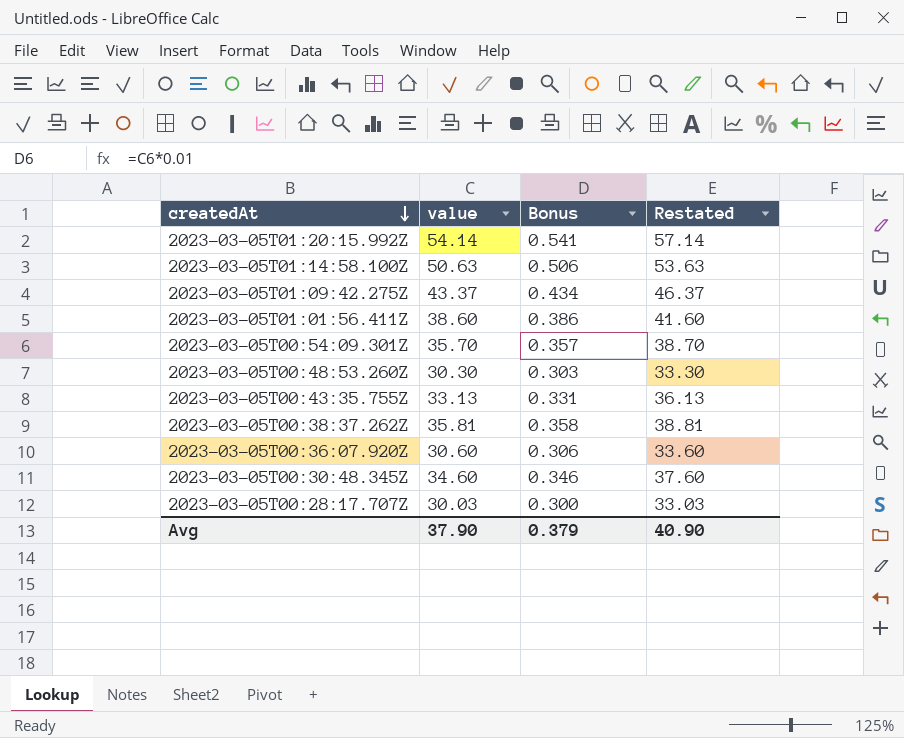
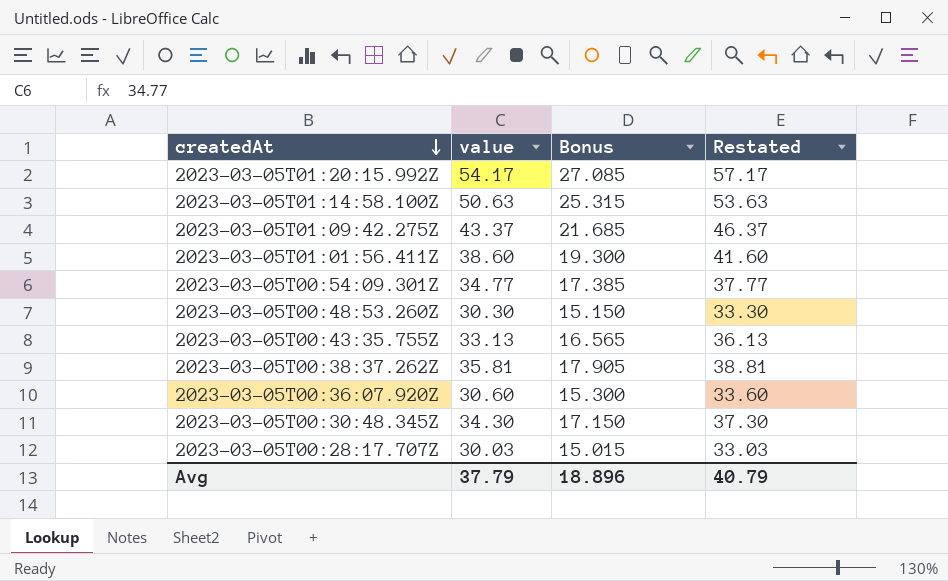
column Bonus | formula: [value] * 0.01 -> [value] * 0.5
2023-03-05T01:20:15.992Z | value: 54.14 -> 54.17
2023-03-05T01:20:15.992Z | Restated: 57.14 -> 57.17
2023-03-05T00:54:09.301Z | value: 35.70 -> 34.77
2023-03-05T00:54:09.301Z | Restated: 38.70 -> 37.77
2023-03-05T00:30:48.345Z | value: 34.60 -> 34.30
2023-03-05T00:30:48.345Z | Restated: 37.60 -> 37.30
Avg | value: 37.90 -> 37.79
Avg | Bonus: 0.379 -> 18.896
Avg | Restated: 40.90 -> 40.79

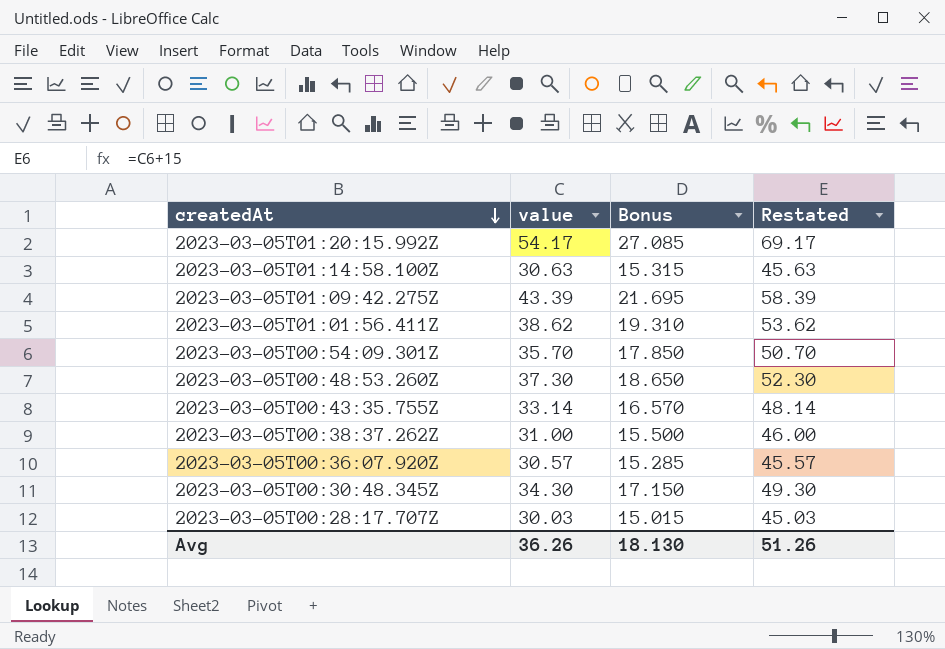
column Restated | formula: [value] + 3 -> [value] + 15
2023-03-05T01:14:58.100Z | value: 50.63 -> 30.63
2023-03-05T01:14:58.100Z | Bonus: 25.315 -> 15.315
2023-03-05T01:09:42.275Z | value: 43.37 -> 43.39
2023-03-05T01:09:42.275Z | Bonus: 21.685 -> 21.695
2023-03-05T01:01:56.411Z | value: 38.60 -> 38.62
2023-03-05T01:01:56.411Z | Bonus: 19.300 -> 19.310
2023-03-05T00:54:09.301Z | value: 34.77 -> 35.70
2023-03-05T00:54:09.301Z | Bonus: 17.385 -> 17.850
2023-03-05T00:48:53.260Z | value: 30.30 -> 37.30
2023-03-05T00:48:53.260Z | Bonus: 15.150 -> 18.650
2023-03-05T00:43:35.755Z | value: 33.13 -> 33.14
2023-03-05T00:43:35.755Z | Bonus: 16.565 -> 16.570
2023-03-05T00:38:37.262Z | value: 35.81 -> 31.00
2023-03-05T00:38:37.262Z | Bonus: 17.905 -> 15.500
2023-03-05T00:36:07.920Z | value: 30.60 -> 30.57
2023-03-05T00:36:07.920Z | Bonus: 15.300 -> 15.285
Avg | value: 37.79 -> 36.26
Avg | Bonus: 18.896 -> 18.130
Avg | Restated: 40.79 -> 51.26

